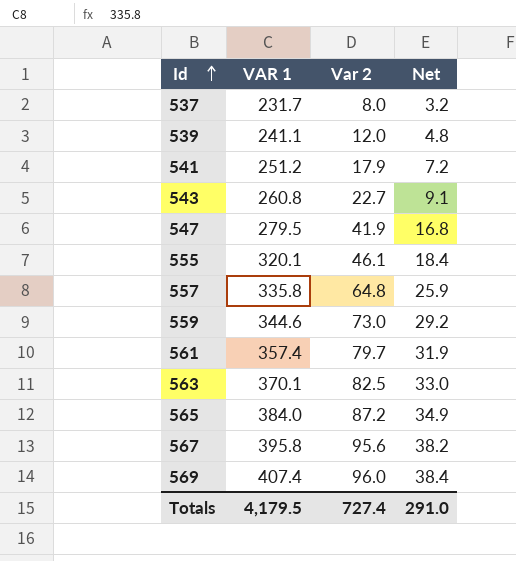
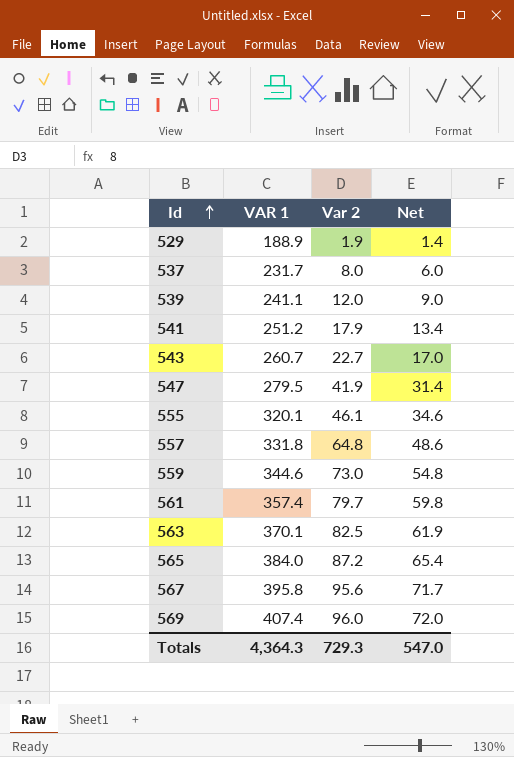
column Net | formula: [Var 2] * 0.4 -> [Var 2] * 0.75
row 529: none -> 188.9 | 1.9 | 1.4
543 | VAR 1: 260.8 -> 260.7
557 | VAR 1: 335.8 -> 331.8
Totals | VAR 1: 4,179.5 -> 4,364.3
Totals | Var 2: 727.4 -> 729.3
Totals | Net: 291.0 -> 547.0

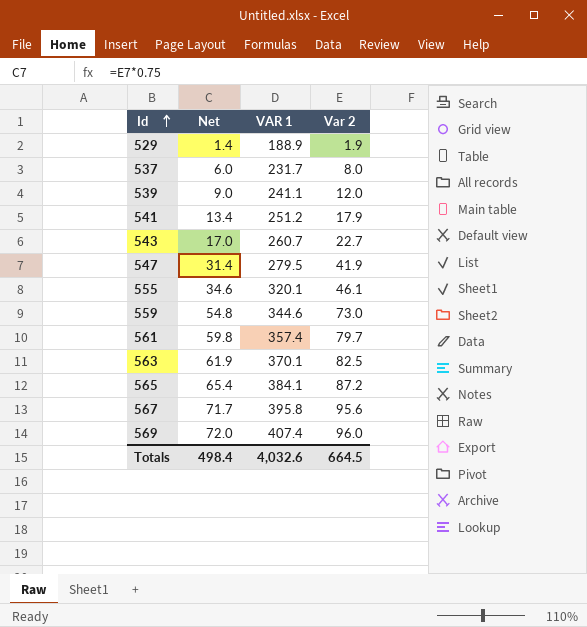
column Net | position: 4 -> 2
row 557: 331.8 | 64.8 | 48.6 -> none
565 | VAR 1: 384.0 -> 384.1
Totals | Net: 547.0 -> 498.4
Totals | VAR 1: 4,364.3 -> 4,032.6
Totals | Var 2: 729.3 -> 664.5

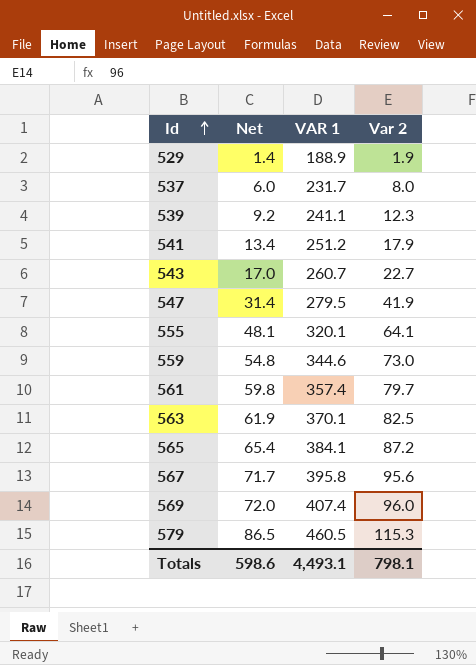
539 | Net: 9.0 -> 9.2
539 | Var 2: 12.0 -> 12.3
555 | Net: 34.6 -> 48.1
555 | Var 2: 46.1 -> 64.1
row 579: none -> 86.5 | 460.5 | 115.3
Totals | Net: 498.4 -> 598.6
Totals | VAR 1: 4,032.6 -> 4,493.1
Totals | Var 2: 664.5 -> 798.1

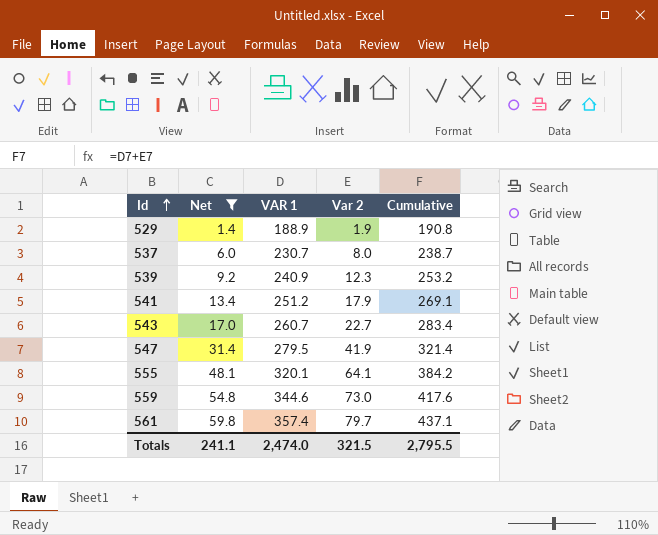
filter: none -> Net <= 59.8
column Cumulative | formula: none -> [VAR 1] + [Var 2]
537 | VAR 1: 231.7 -> 230.7
539 | VAR 1: 241.1 -> 240.9
Totals | Net: 598.6 -> 241.1
Totals | VAR 1: 4,493.1 -> 2,474.0
Totals | Var 2: 798.1 -> 321.5

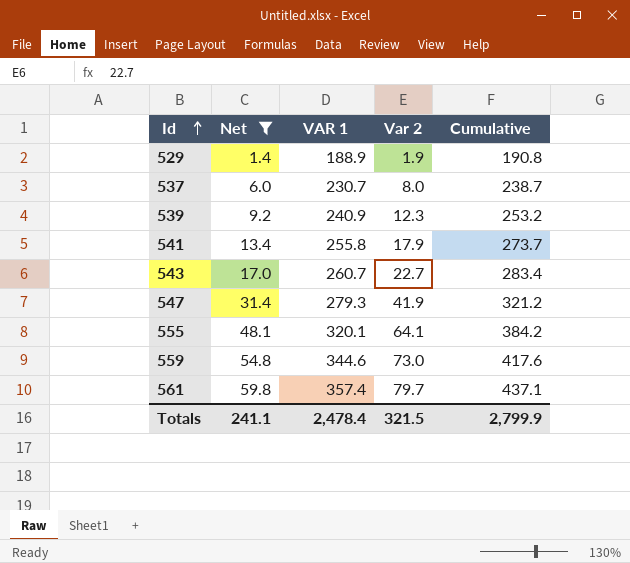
541 | VAR 1: 251.2 -> 255.8
541 | Cumulative: 269.1 -> 273.7
547 | VAR 1: 279.5 -> 279.3
547 | Cumulative: 321.4 -> 321.2
Totals | VAR 1: 2,474.0 -> 2,478.4
Totals | Cumulative: 2,795.5 -> 2,799.9

